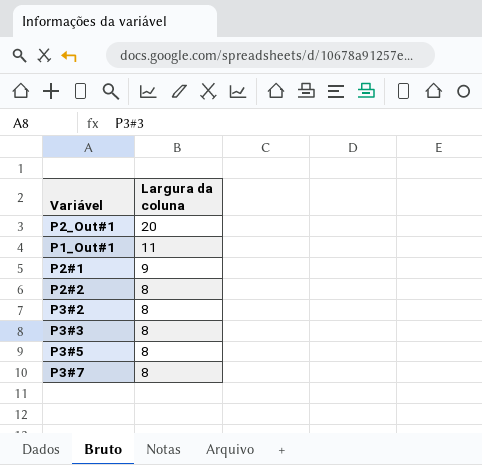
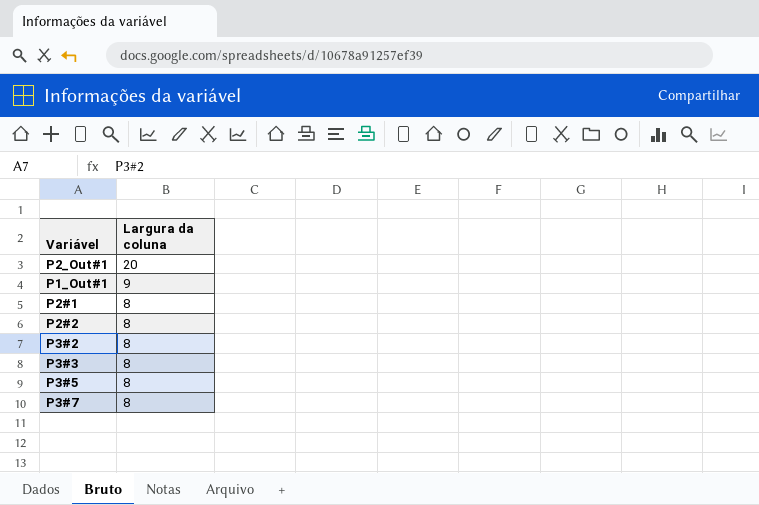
P1_Out#1 | Largura da coluna: 11 -> 9
P2#1 | Largura da coluna: 9 -> 8

